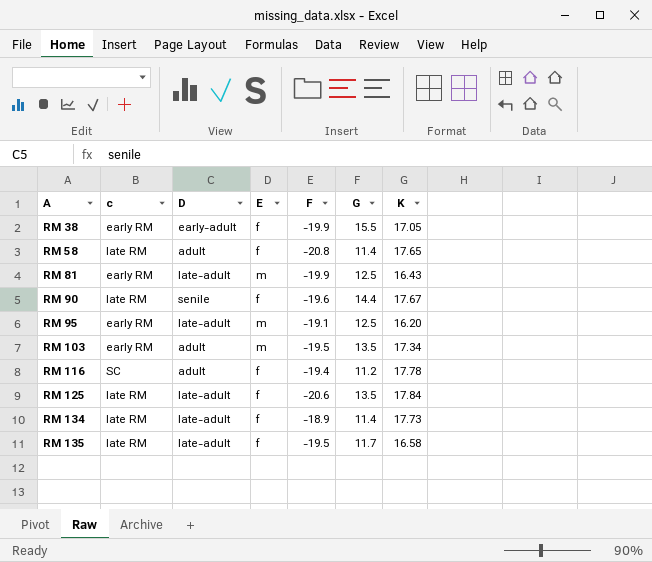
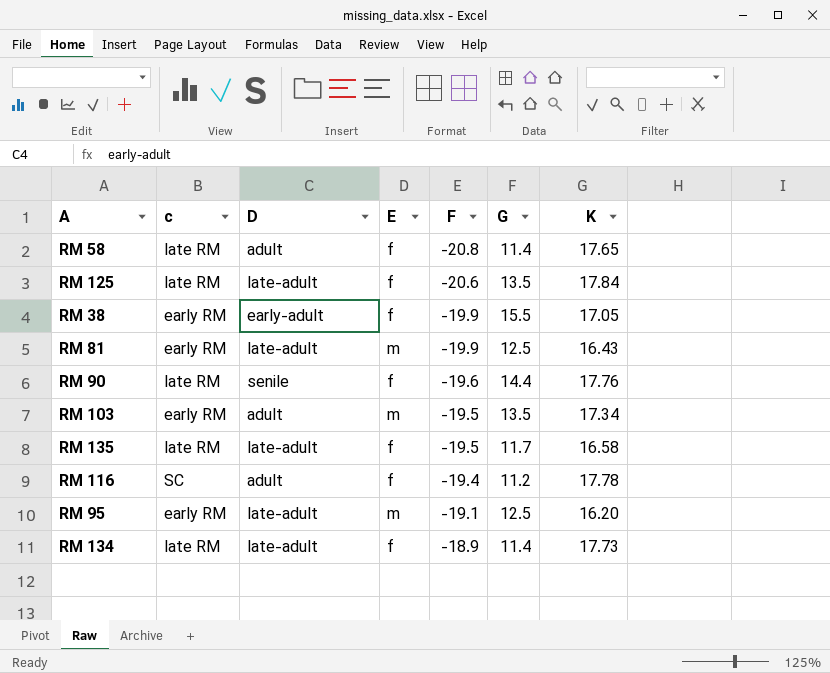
row order: A ascending -> F ascending
RM 90 | K: 17.67 -> 17.76

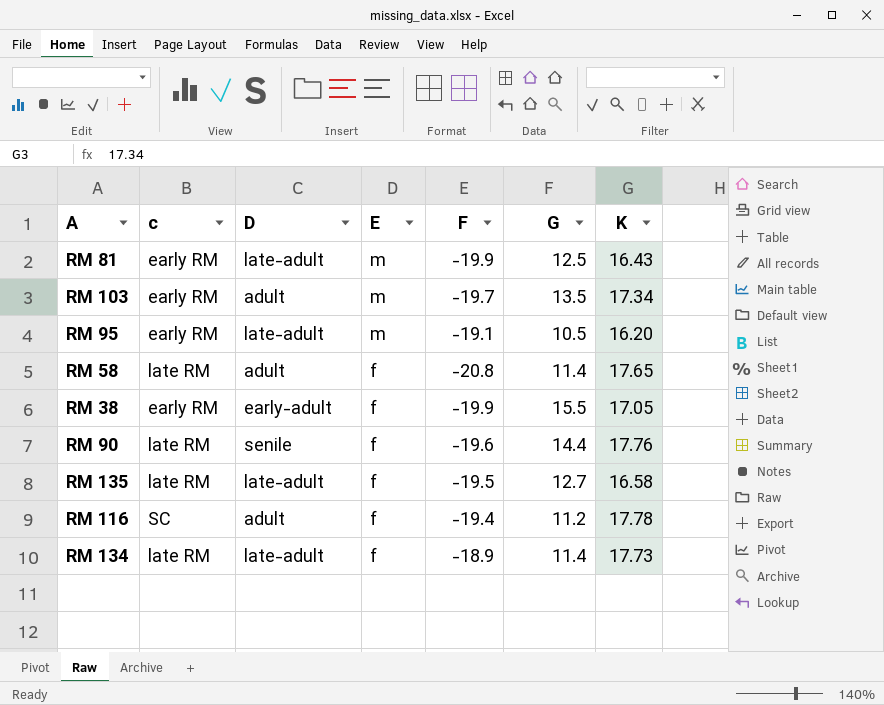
row order: F ascending -> E descending
row RM 125: late RM | late-adult | f | -20.6 | 13.5 | 17.84 -> none
RM 103 | F: -19.5 -> -19.7
RM 95 | G: 12.5 -> 10.5
RM 135 | G: 11.7 -> 12.7

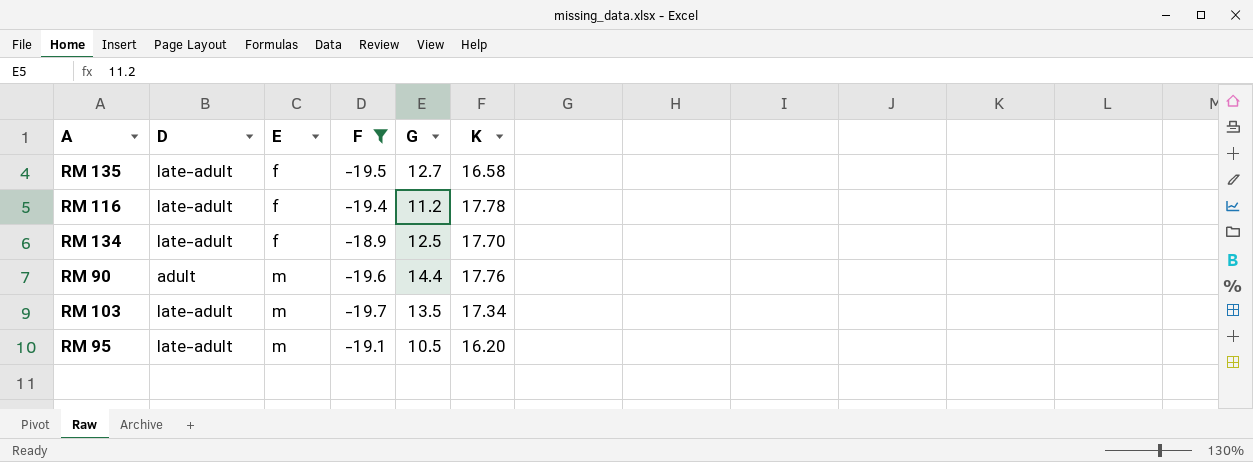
filter: none -> F >= -19.7
row order: E descending -> E ascending
column c | position: 2 -> none
RM 116 | D: adult -> late-adult
RM 134 | G: 11.4 -> 12.5
RM 134 | K: 17.73 -> 17.70
RM 90 | D: senile -> adult
RM 90 | E: f -> m
RM 103 | D: adult -> late-adult

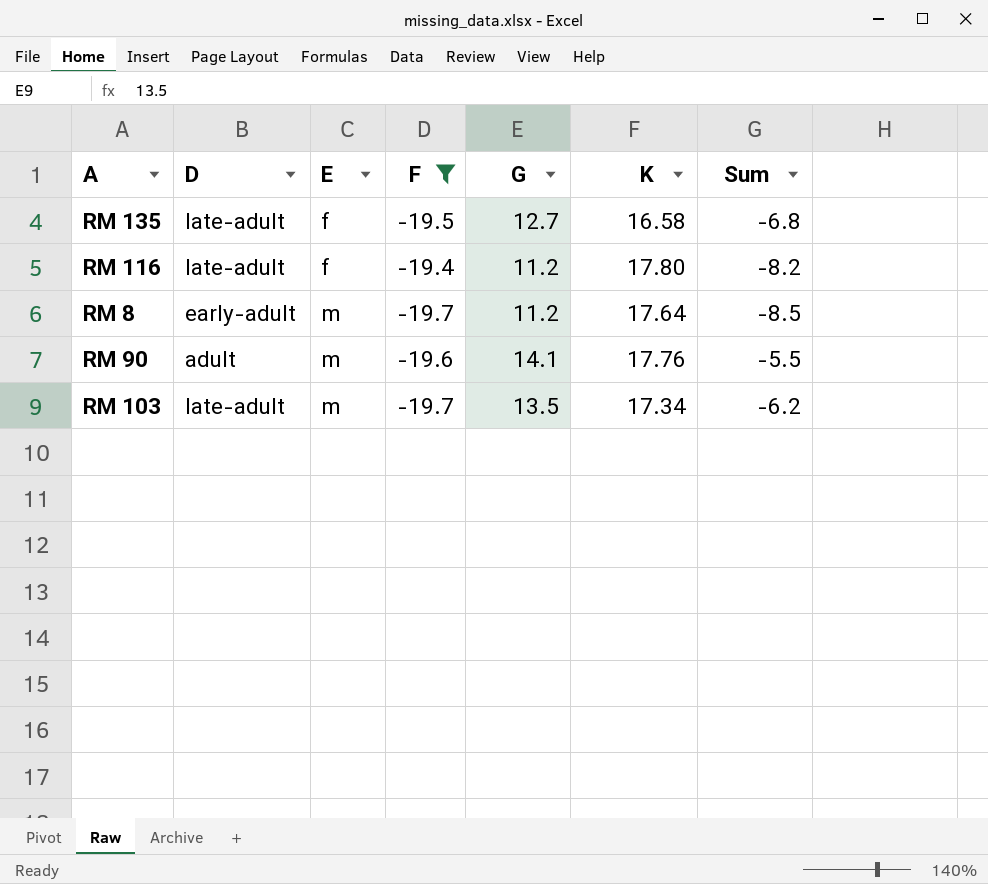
column Sum | formula: none -> [F] + [G]
row RM 134: late-adult | f | -18.9 | 12.5 | 17.70 -> none
row RM 95: late-adult | m | -19.1 | 10.5 | 16.20 -> none
RM 116 | K: 17.78 -> 17.80
row RM 8: none -> early-adult | m | -19.7 | 11.2 | 17.64 | -8.5
RM 90 | G: 14.4 -> 14.1

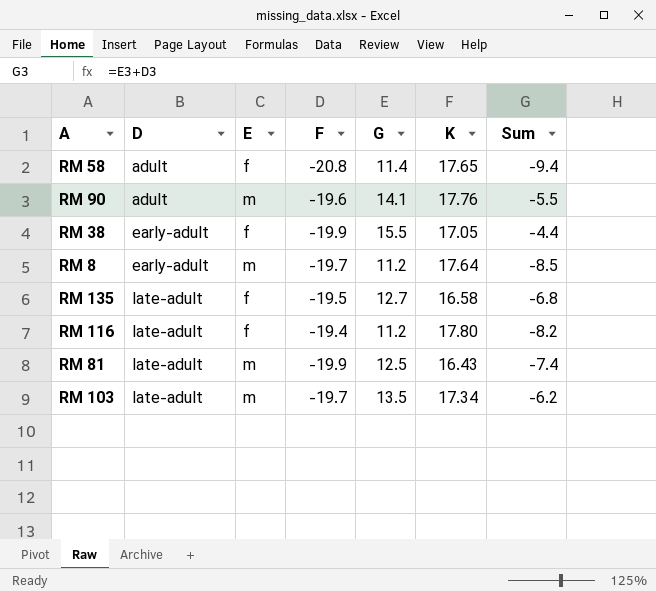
filter: F >= -19.7 -> none
row order: E ascending -> D ascending

